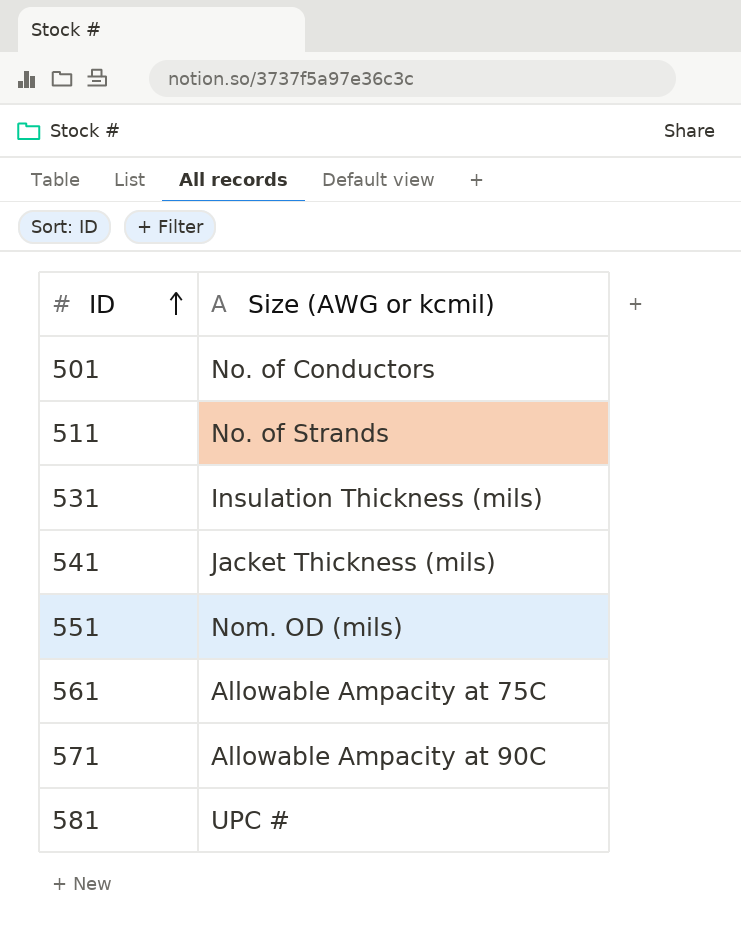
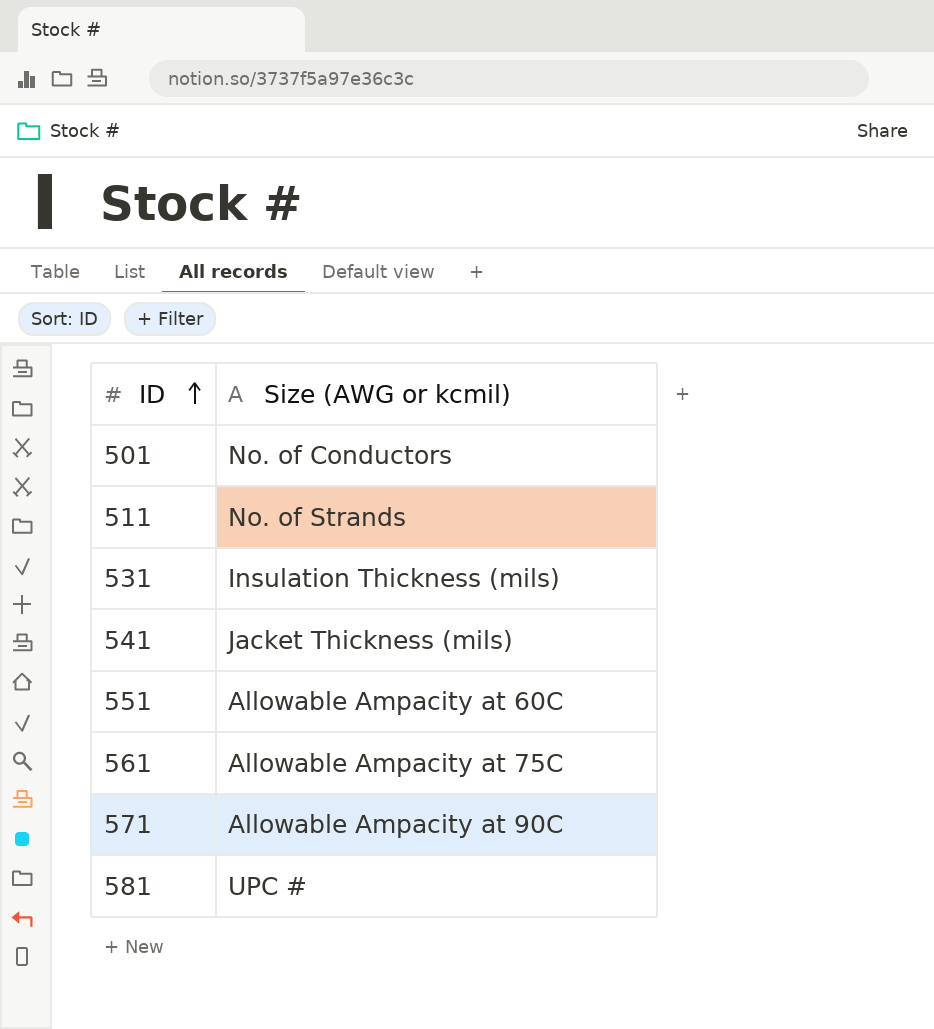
551 | Size (AWG or kcmil): Nom. OD (mils) -> Allowable Ampacity at 60C

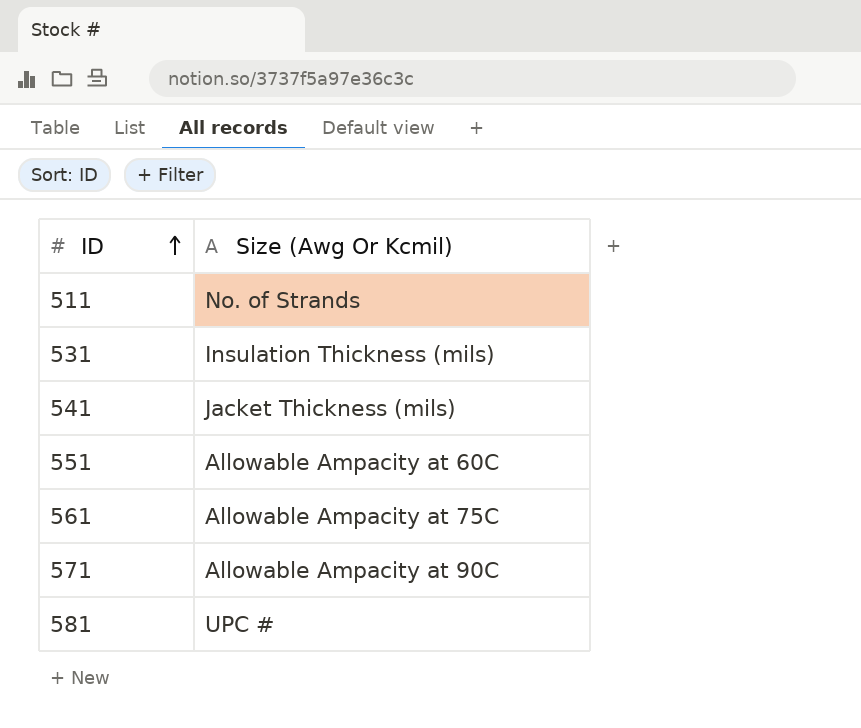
column name: Size (AWG or kcmil) -> Size (Awg Or Kcmil)
row 501: No. of Conductors -> none

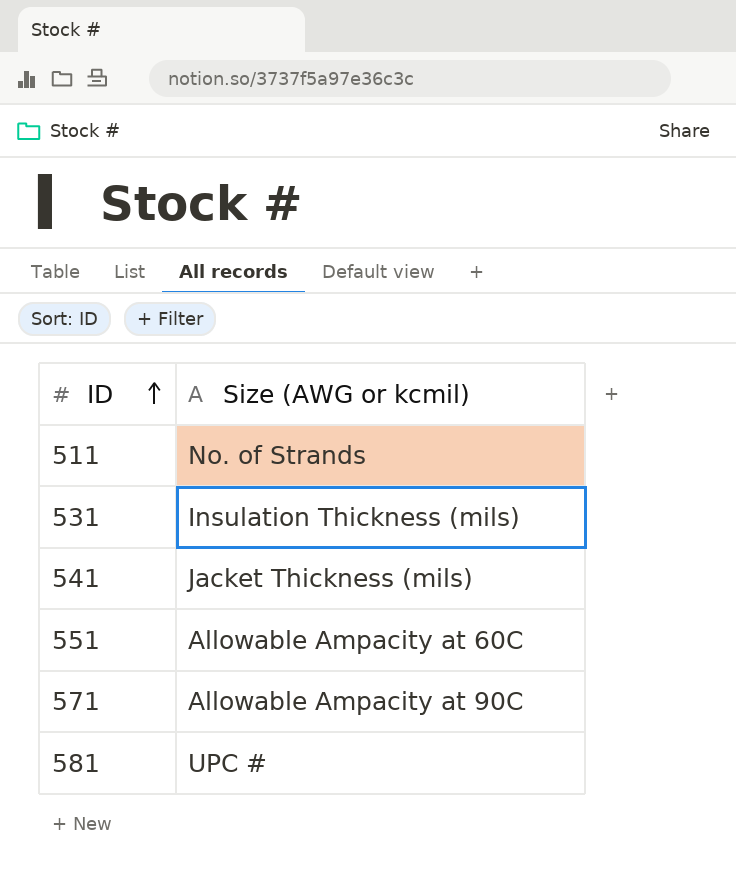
column name: Size (Awg Or Kcmil) -> Size (AWG or kcmil)
row 561: Allowable Ampacity at 75C -> none

